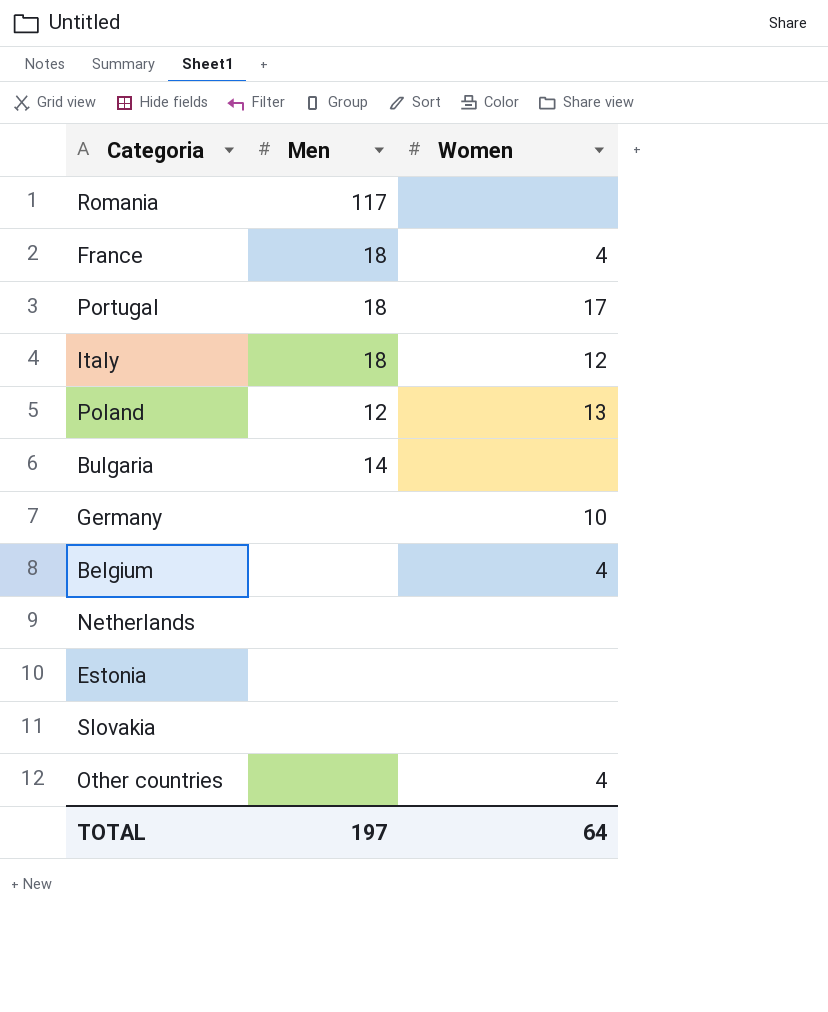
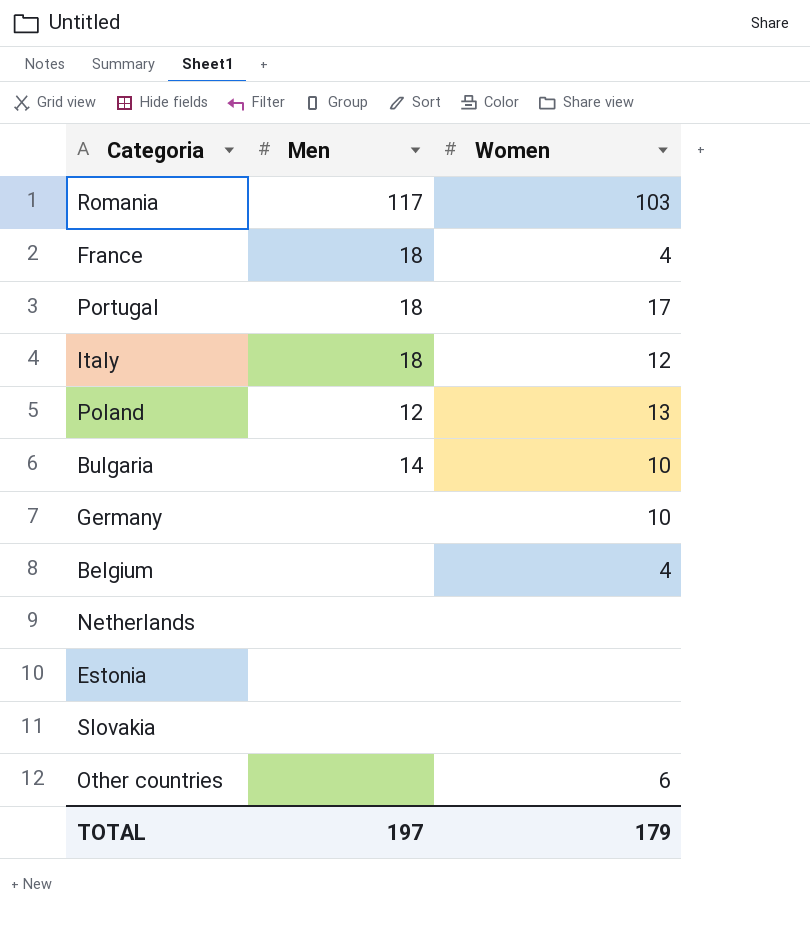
Romania | Women: none -> 103
Bulgaria | Women: none -> 10
Other countries | Women: 4 -> 6
TOTAL | Women: 64 -> 179

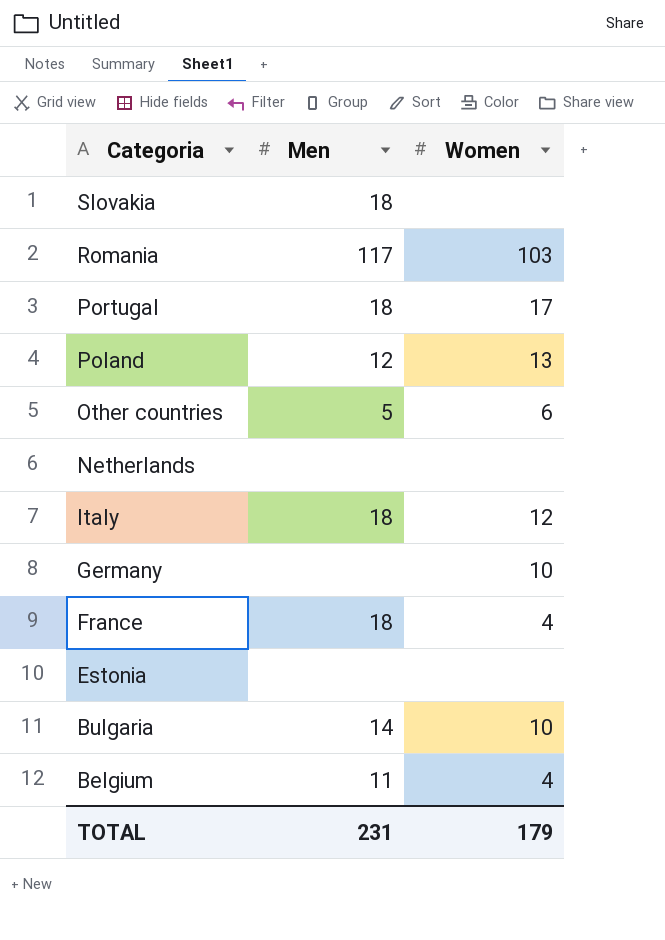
row order: none -> Categoria descending
Slovakia | Men: none -> 18
Other countries | Men: none -> 5
Belgium | Men: none -> 11
TOTAL | Men: 197 -> 231

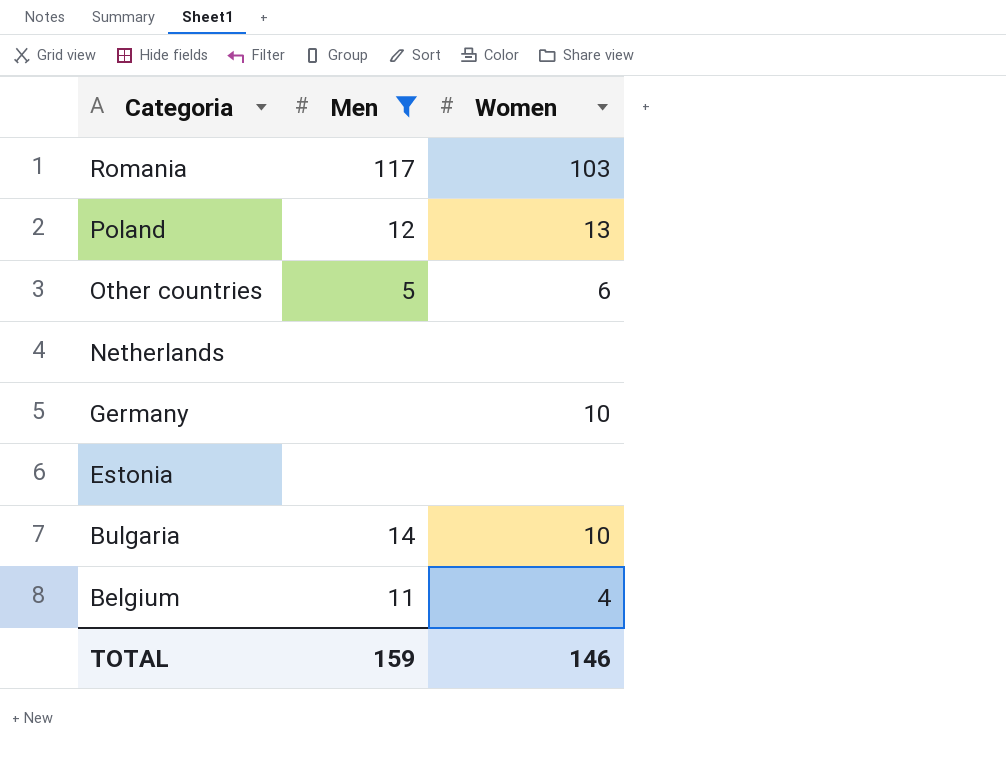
filter: none -> Men != 18
TOTAL | Men: 231 -> 159
TOTAL | Women: 179 -> 146

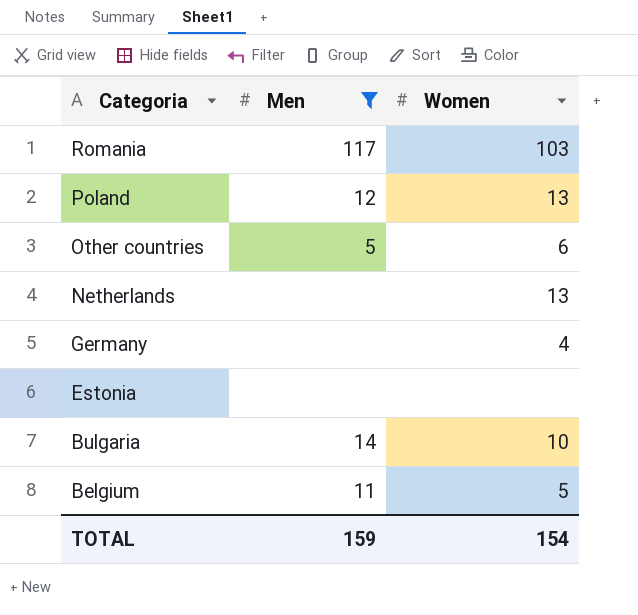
Netherlands | Women: none -> 13
Germany | Women: 10 -> 4
Belgium | Women: 4 -> 5
TOTAL | Women: 146 -> 154

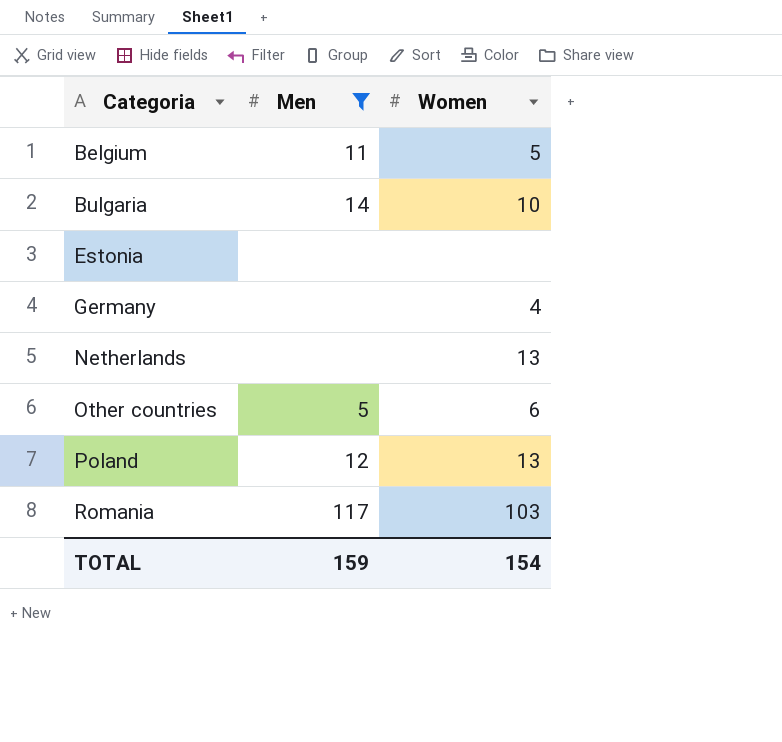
row order: Categoria descending -> Categoria ascending

